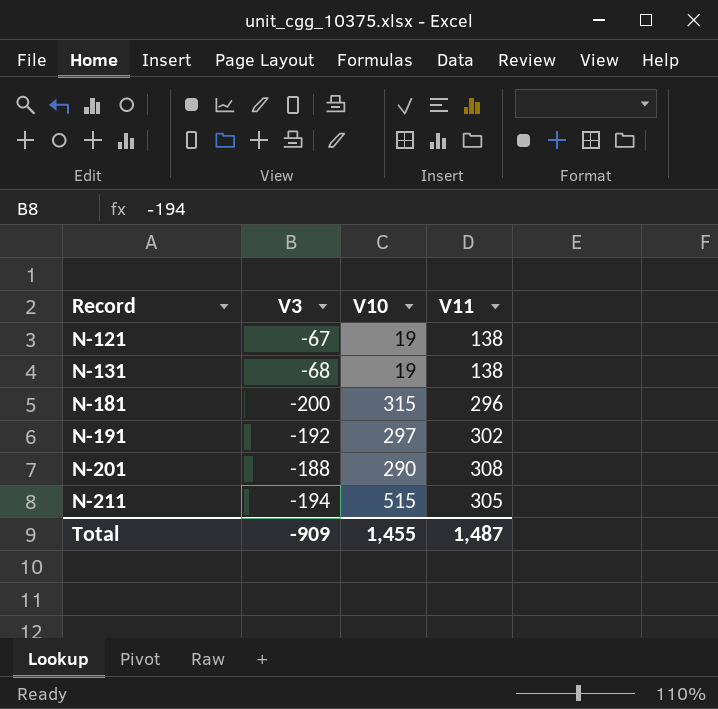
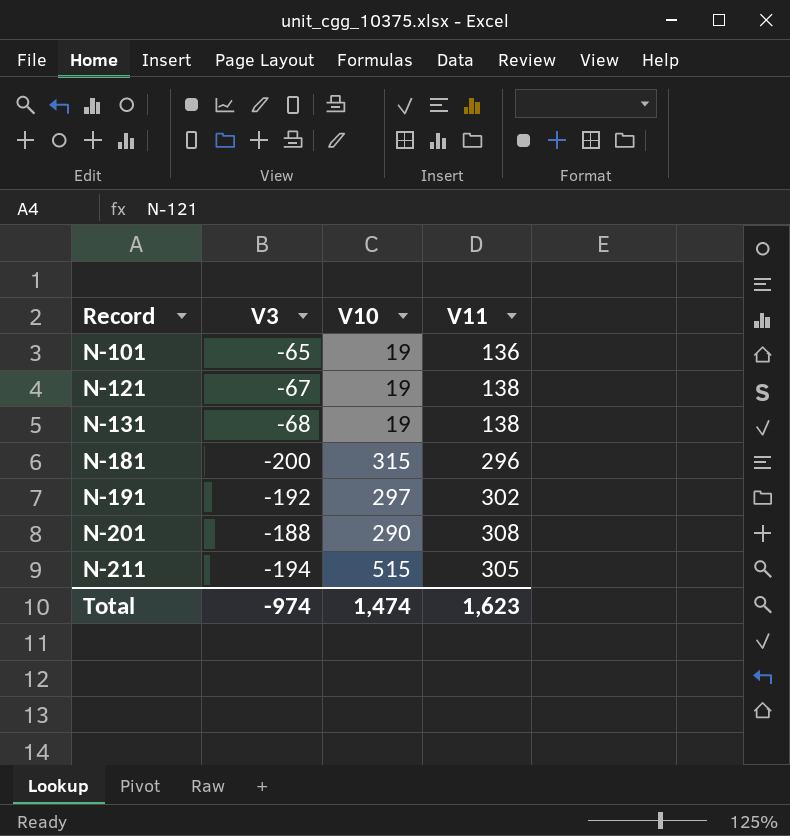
row N-101: none -> -65 | 19 | 136
Total | V3: -909 -> -974
Total | V10: 1,455 -> 1,474
Total | V11: 1,487 -> 1,623

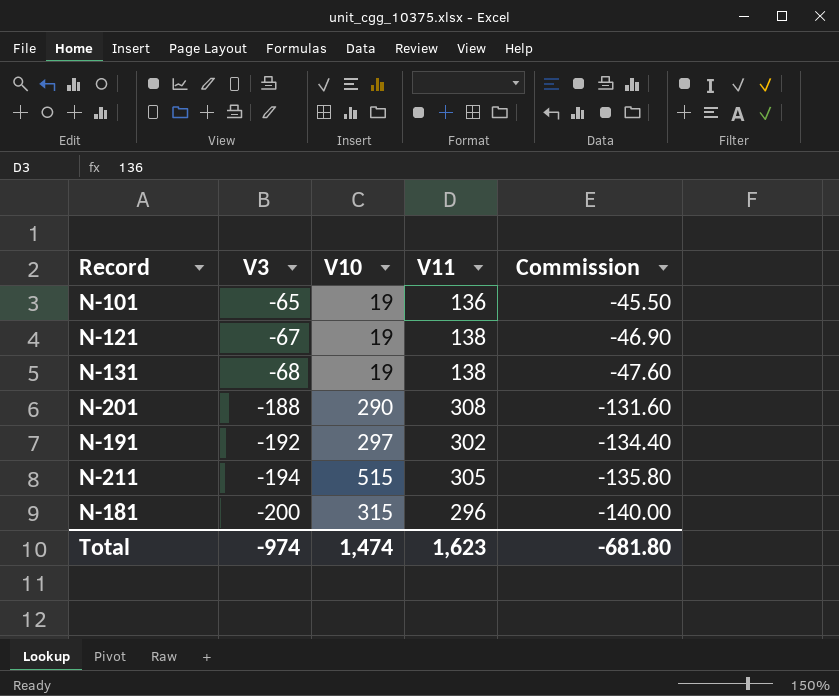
row order: Record ascending -> V3 descending
column Commission | formula: none -> [V3] * 0.7

